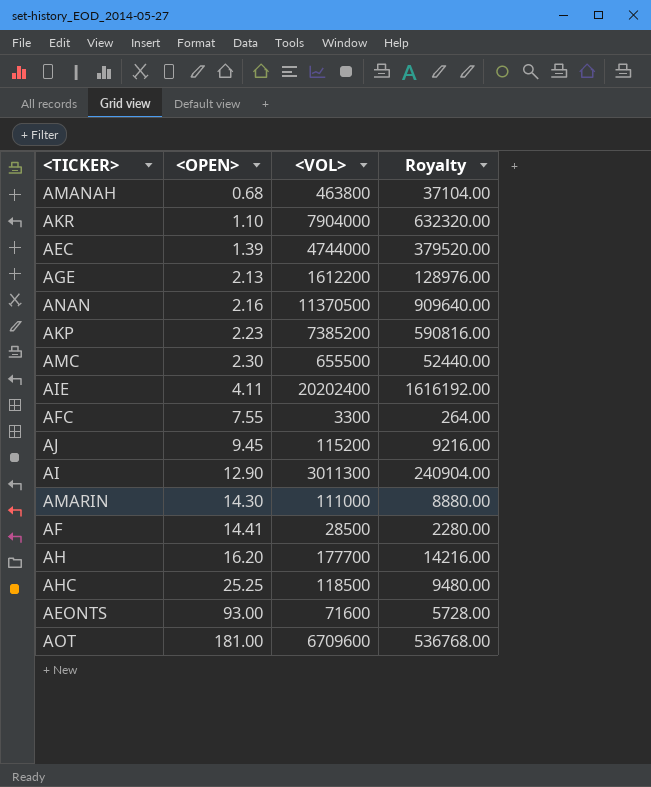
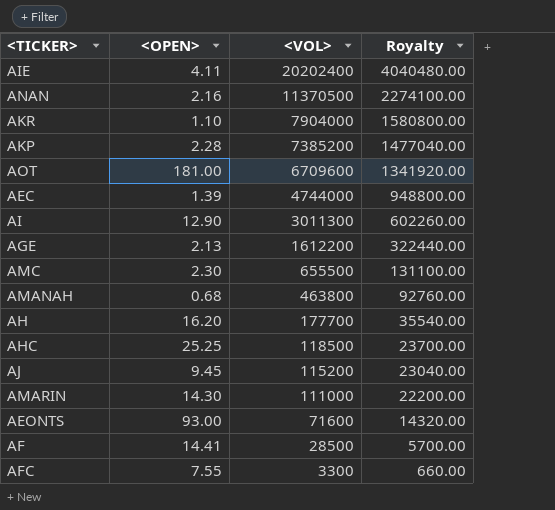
row order: <OPEN> ascending -> <VOL> descending
column Royalty | formula: [<VOL>] * 0.08 -> [<VOL>] * 0.2
AKP | <OPEN>: 2.23 -> 2.28

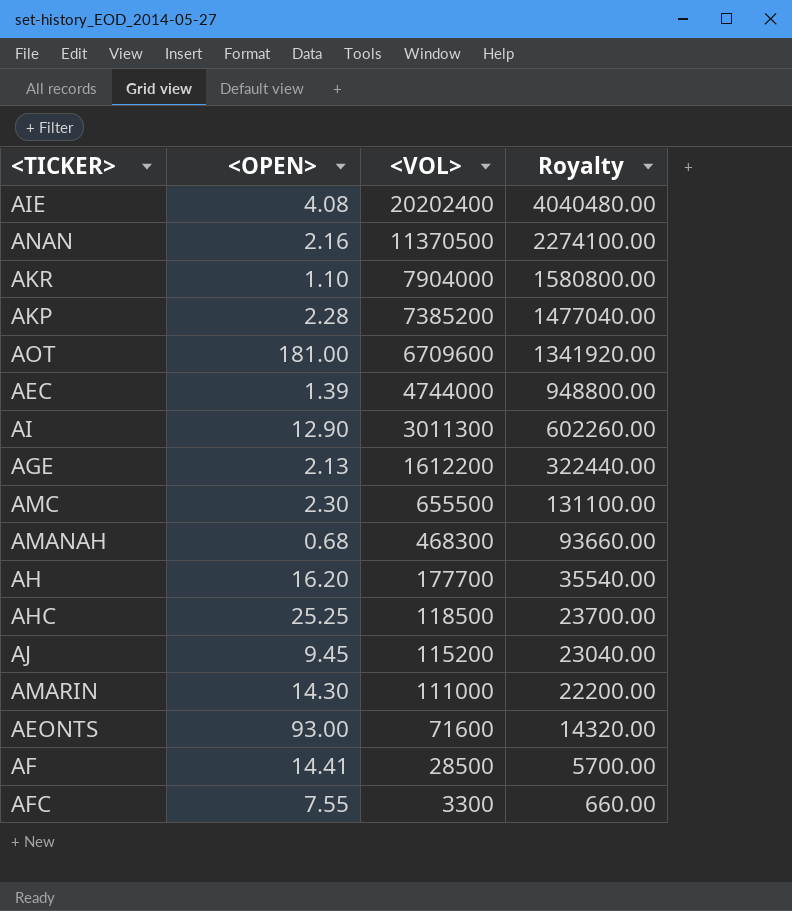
AIE | <OPEN>: 4.11 -> 4.08
AMANAH | <VOL>: 463800 -> 468300
AMANAH | Royalty: 92760.00 -> 93660.00

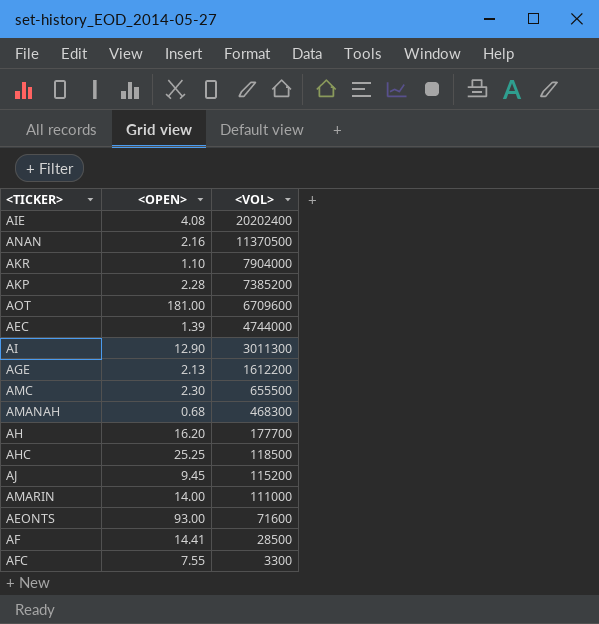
column Royalty | formula: [<VOL>] * 0.2 -> none
AMARIN | <OPEN>: 14.30 -> 14.00

